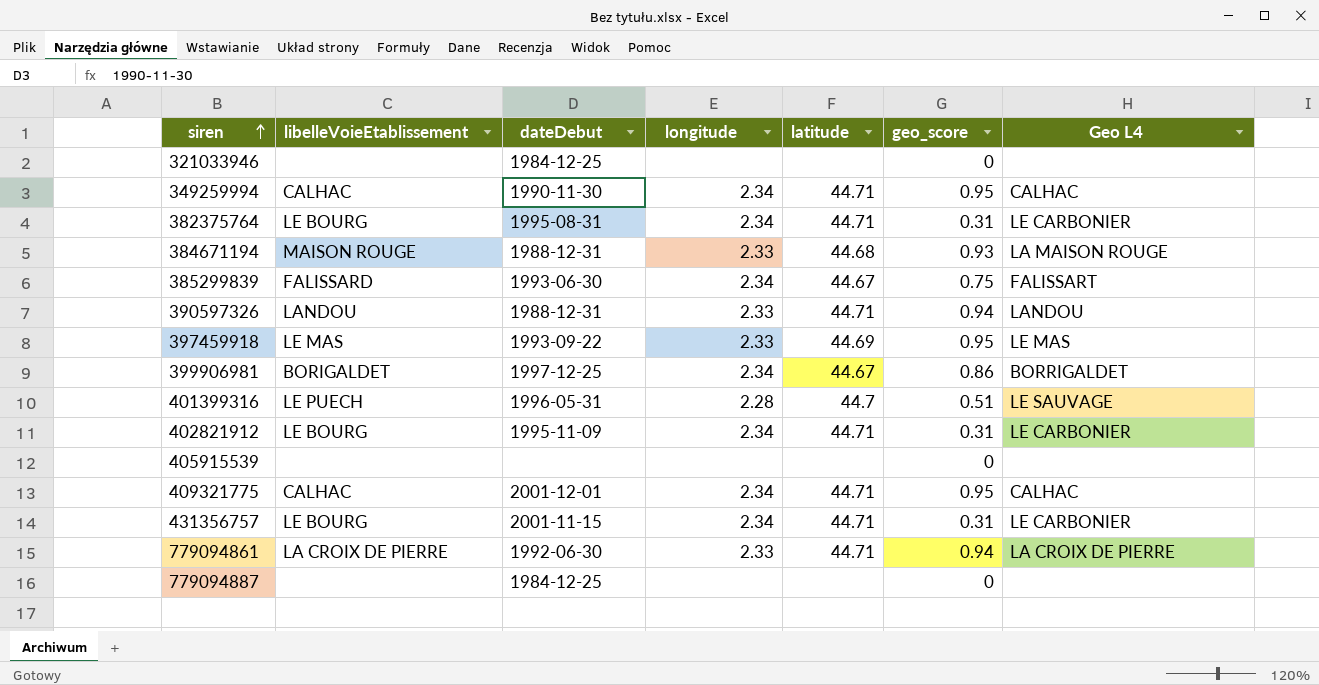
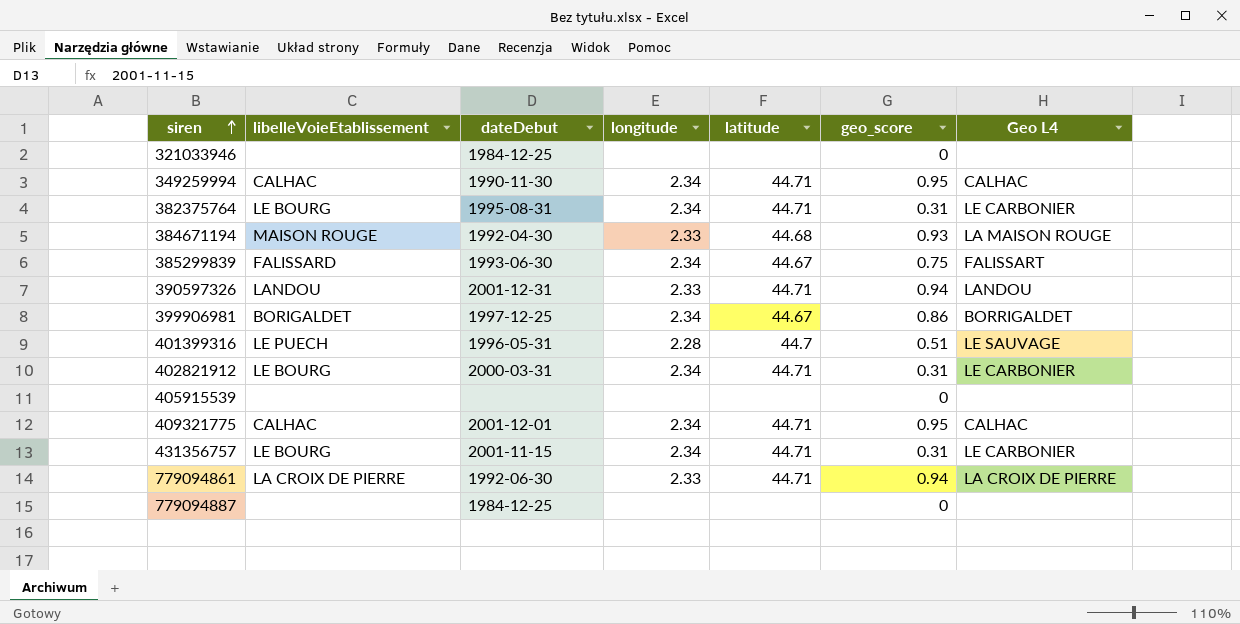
row 397459918: LE MAS | 1993-09-22 | 2.33 | 44.69 | 0.95 | LE MAS -> none
384671194 | dateDebut: 1988-12-31 -> 1992-04-30
390597326 | dateDebut: 1988-12-31 -> 2001-12-31
402821912 | dateDebut: 1995-11-09 -> 2000-03-31

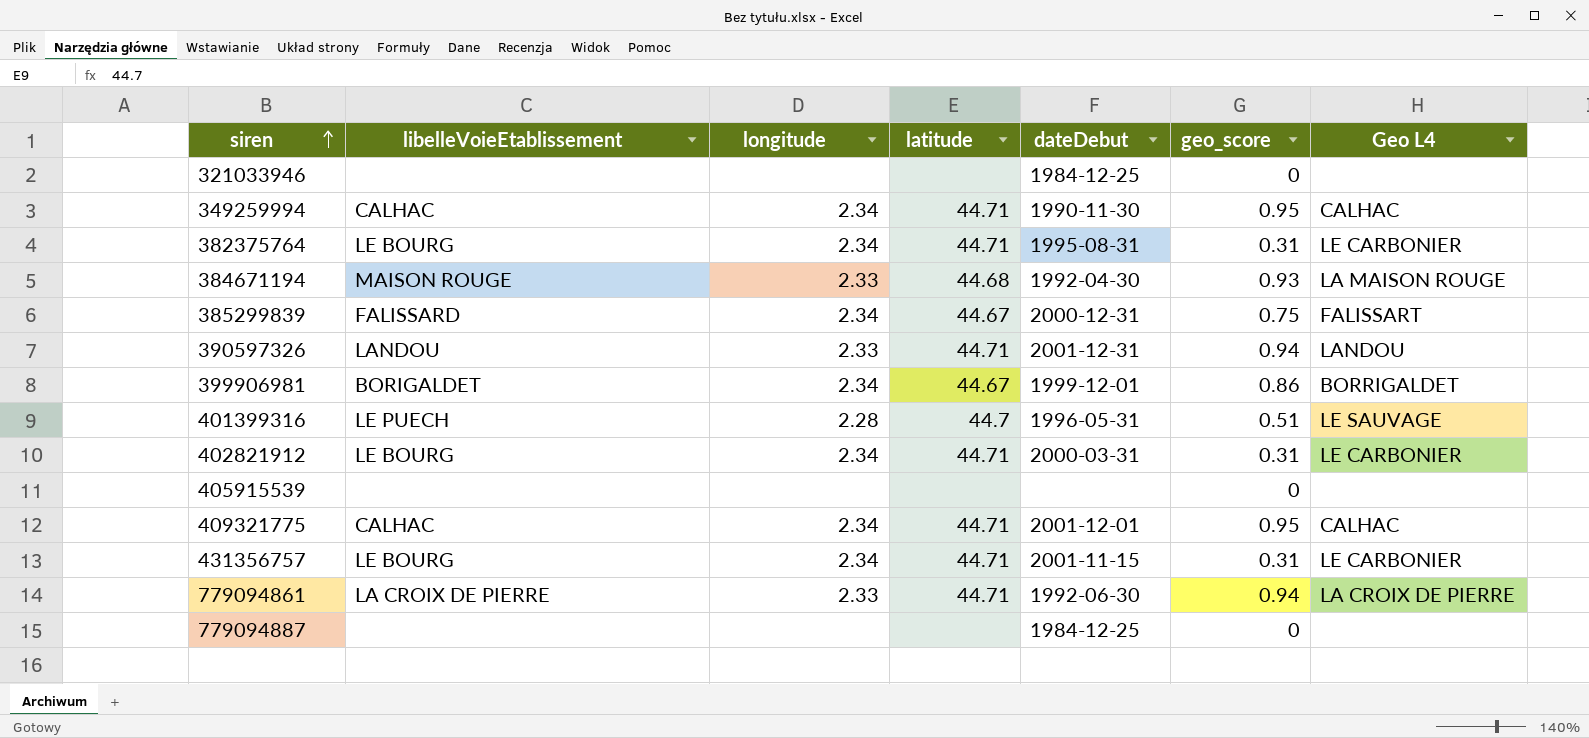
column dateDebut | position: 3 -> 5
385299839 | dateDebut: 1993-06-30 -> 2000-12-31
399906981 | dateDebut: 1997-12-25 -> 1999-12-01

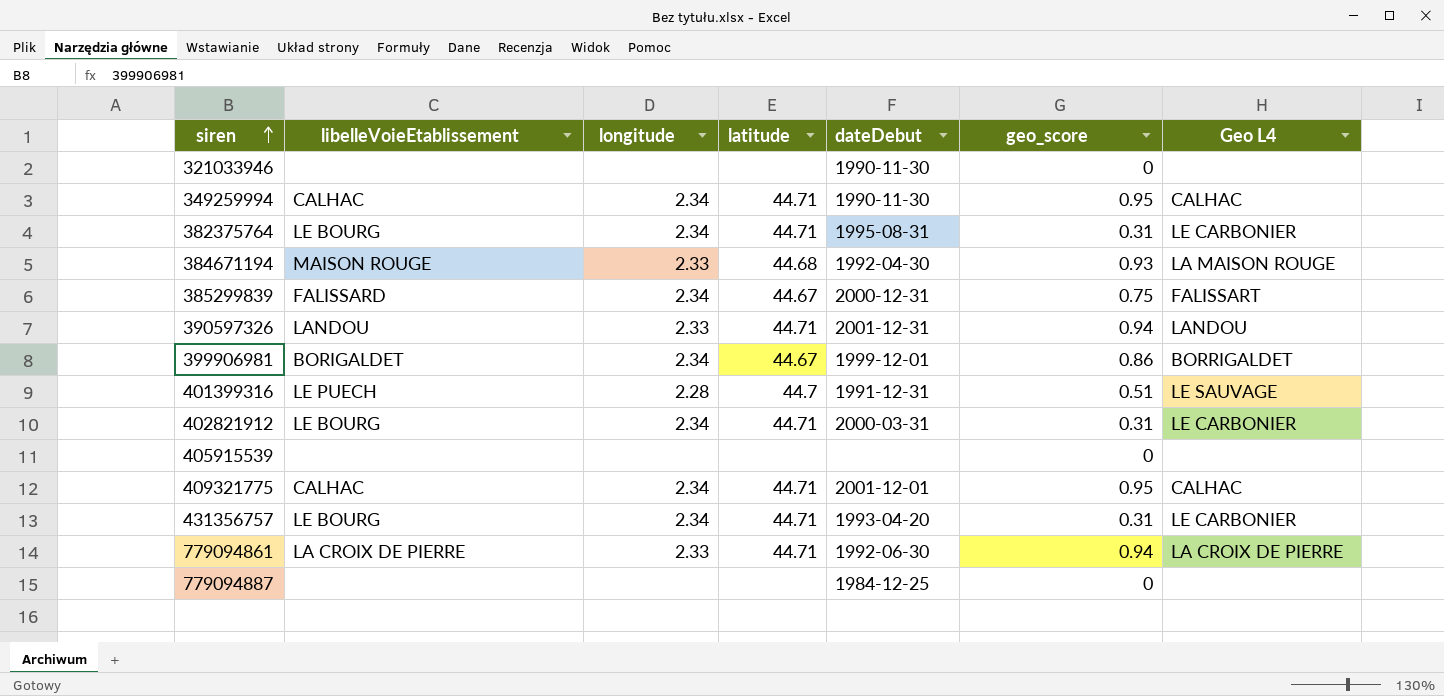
321033946 | dateDebut: 1984-12-25 -> 1990-11-30
401399316 | dateDebut: 1996-05-31 -> 1991-12-31
431356757 | dateDebut: 2001-11-15 -> 1993-04-20

